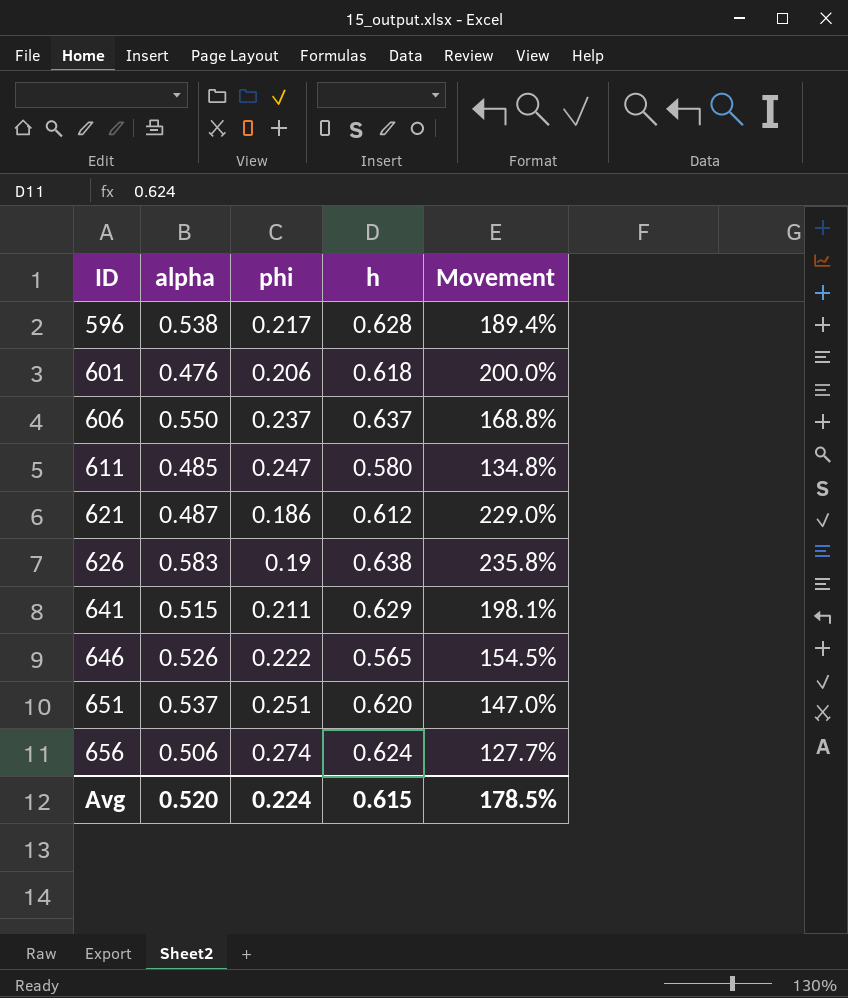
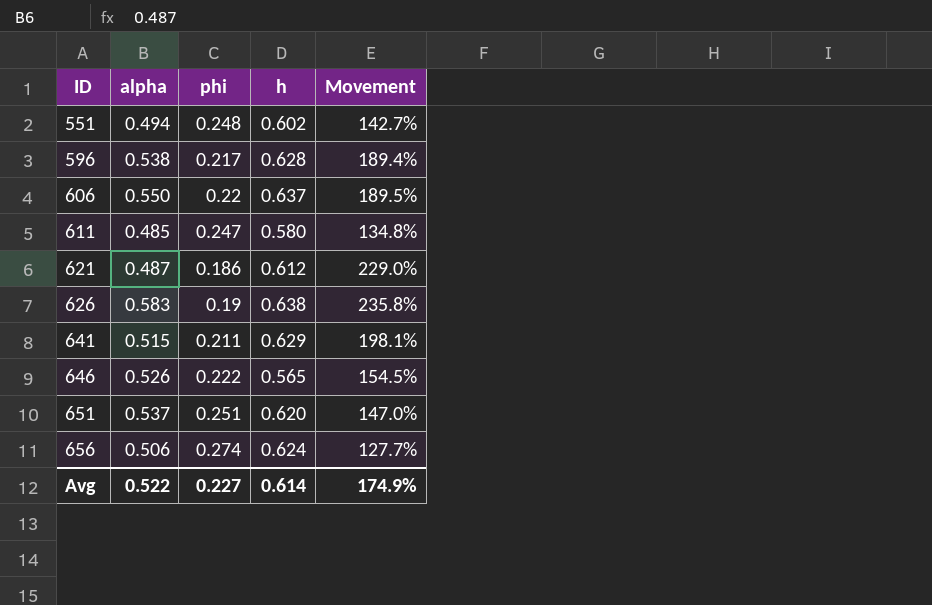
row 601: 0.476 | 0.206 | 0.618 | 200.0% -> none
row 551: none -> 0.494 | 0.248 | 0.602 | 142.7%
606 | phi: 0.237 -> 0.22
606 | Movement: 168.8% -> 189.5%
Avg | alpha: 0.520 -> 0.522
Avg | phi: 0.224 -> 0.227
Avg | h: 0.615 -> 0.614
Avg | Movement: 178.5% -> 174.9%

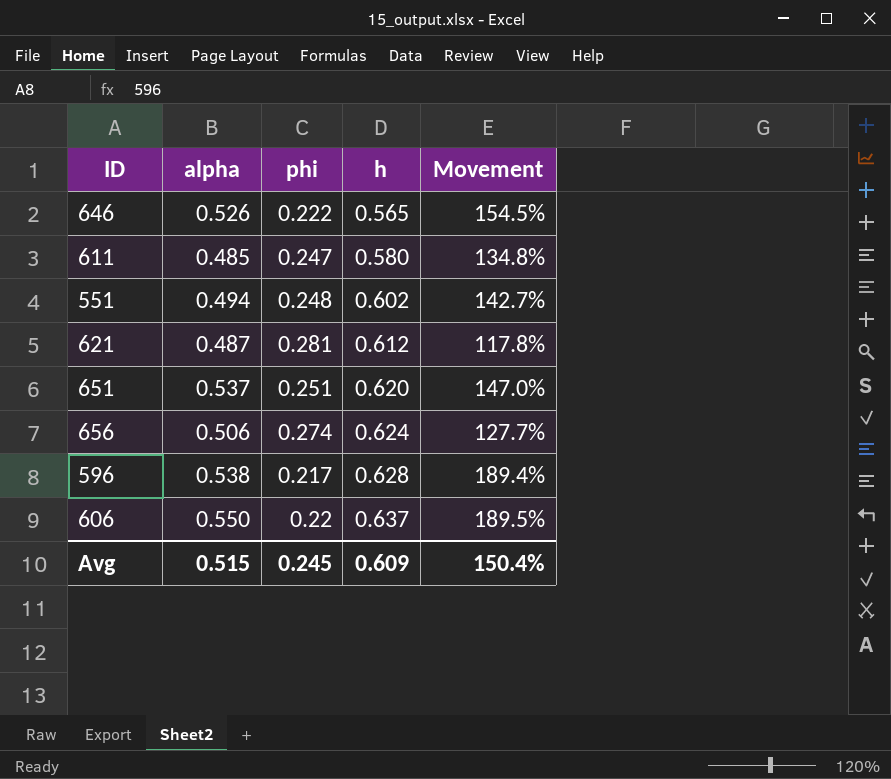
row order: ID ascending -> h ascending
row 626: 0.583 | 0.19 | 0.638 | 235.8% -> none
row 641: 0.515 | 0.211 | 0.629 | 198.1% -> none
621 | phi: 0.186 -> 0.281
621 | Movement: 229.0% -> 117.8%
Avg | alpha: 0.522 -> 0.515
Avg | phi: 0.227 -> 0.245
Avg | h: 0.614 -> 0.609
Avg | Movement: 174.9% -> 150.4%

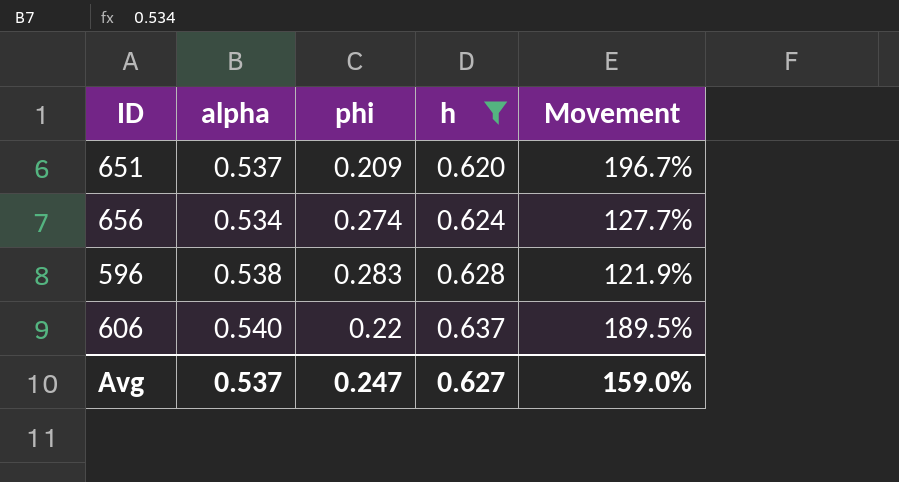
filter: none -> h >= 0.620
651 | phi: 0.251 -> 0.209
651 | Movement: 147.0% -> 196.7%
656 | alpha: 0.506 -> 0.534
596 | phi: 0.217 -> 0.283
596 | Movement: 189.4% -> 121.9%
606 | alpha: 0.550 -> 0.540
Avg | alpha: 0.515 -> 0.537
Avg | phi: 0.245 -> 0.247
Avg | h: 0.609 -> 0.627
Avg | Movement: 150.4% -> 159.0%

